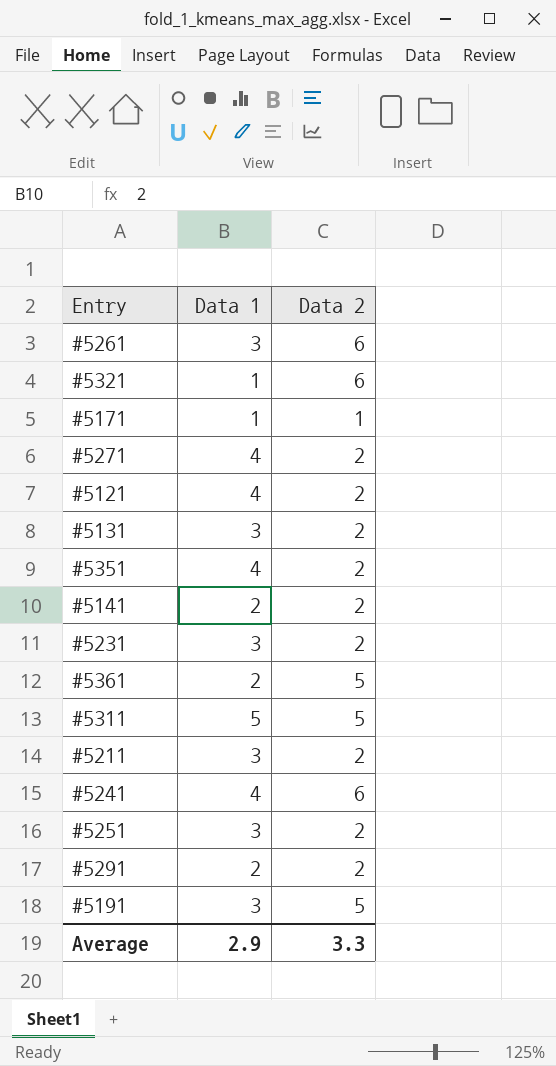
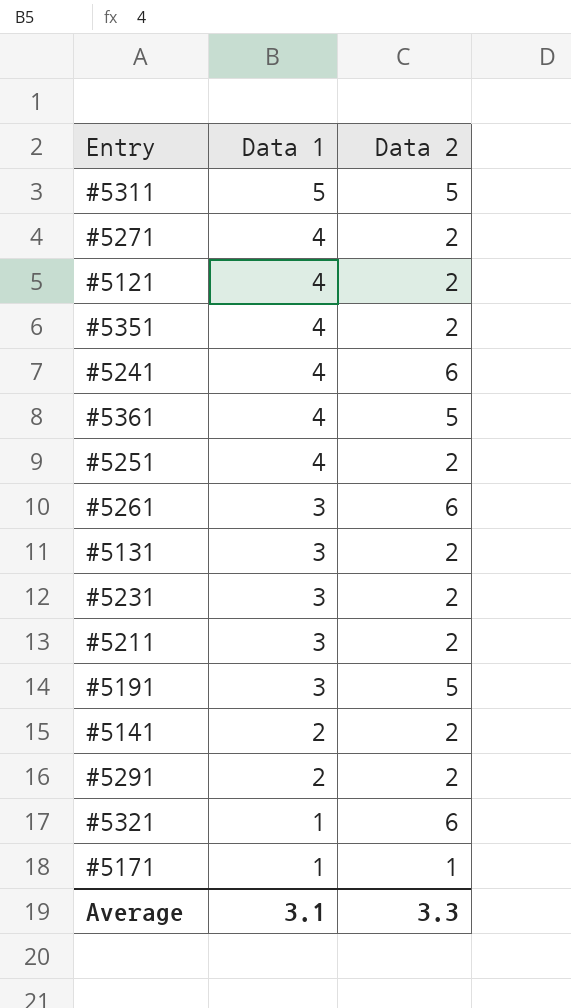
row order: none -> Data 1 descending
#5361 | Data 1: 2 -> 4
#5251 | Data 1: 3 -> 4
Average | Data 1: 2.9 -> 3.1

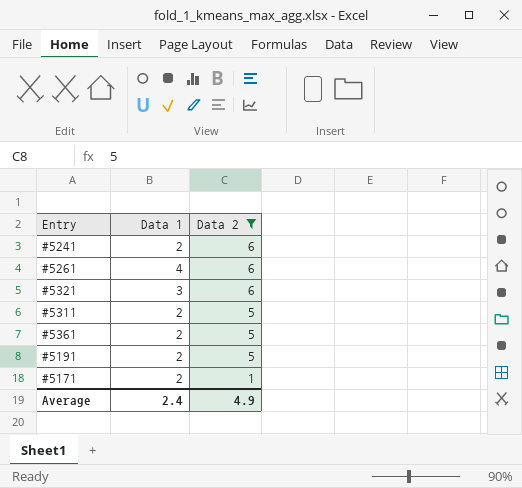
filter: none -> Data 2 != 2
row order: Data 1 descending -> Data 2 descending
#5241 | Data 1: 4 -> 2
#5261 | Data 1: 3 -> 4
#5321 | Data 1: 1 -> 3
#5311 | Data 1: 5 -> 2
#5361 | Data 1: 4 -> 2
#5191 | Data 1: 3 -> 2
#5171 | Data 1: 1 -> 2
Average | Data 1: 3.1 -> 2.4
Average | Data 2: 3.3 -> 4.9

